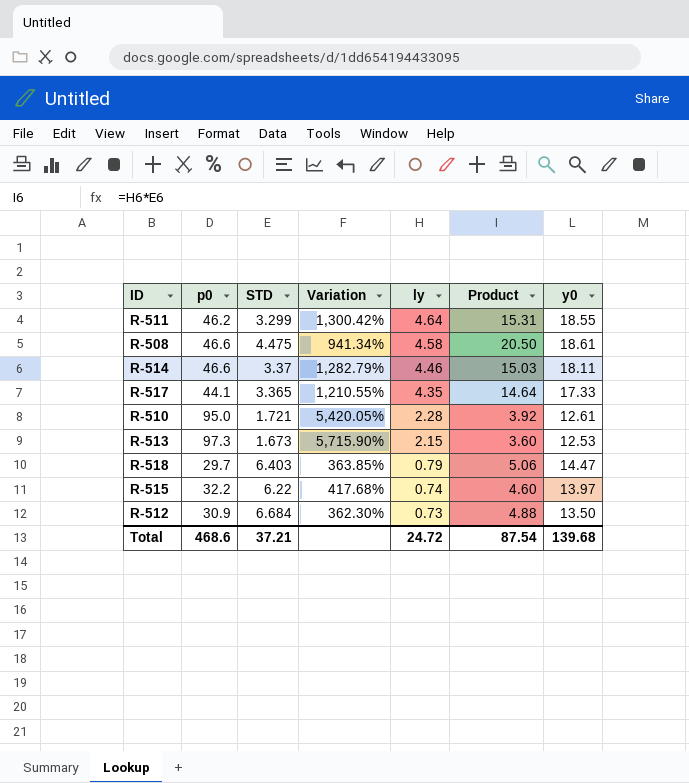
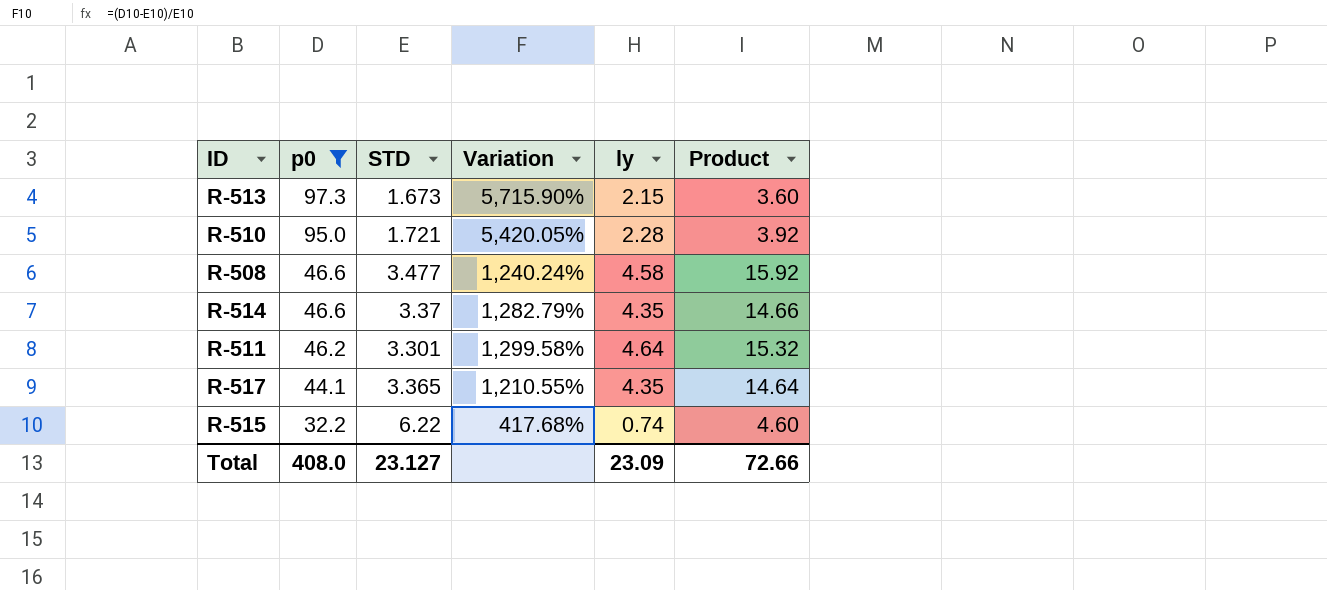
filter: none -> p0 >= 32.2
row order: ly descending -> p0 descending
column y0 | position: 7 -> none
R-508 | STD: 4.475 -> 3.477
R-508 | Variation: 941.34% -> 1,240.24%
R-508 | Product: 20.50 -> 15.92
R-514 | ly: 4.46 -> 4.35
R-514 | Product: 15.03 -> 14.66
R-511 | STD: 3.299 -> 3.301
R-511 | Variation: 1,300.42% -> 1,299.58%
R-511 | Product: 15.31 -> 15.32
Total | p0: 468.6 -> 408.0
Total | STD: 37.21 -> 23.127
Total | ly: 24.72 -> 23.09
Total | Product: 87.54 -> 72.66

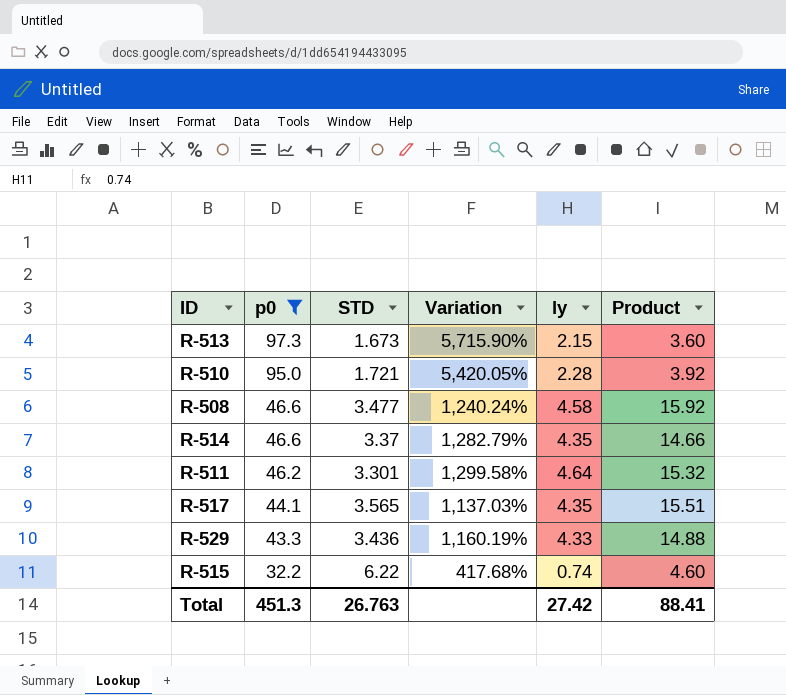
R-517 | STD: 3.365 -> 3.565
R-517 | Variation: 1,210.55% -> 1,137.03%
R-517 | Product: 14.64 -> 15.51
row R-529: none -> 43.3 | 3.436 | 1,160.19% | 4.33 | 14.88
Total | p0: 408.0 -> 451.3
Total | STD: 23.127 -> 26.763
Total | ly: 23.09 -> 27.42
Total | Product: 72.66 -> 88.41

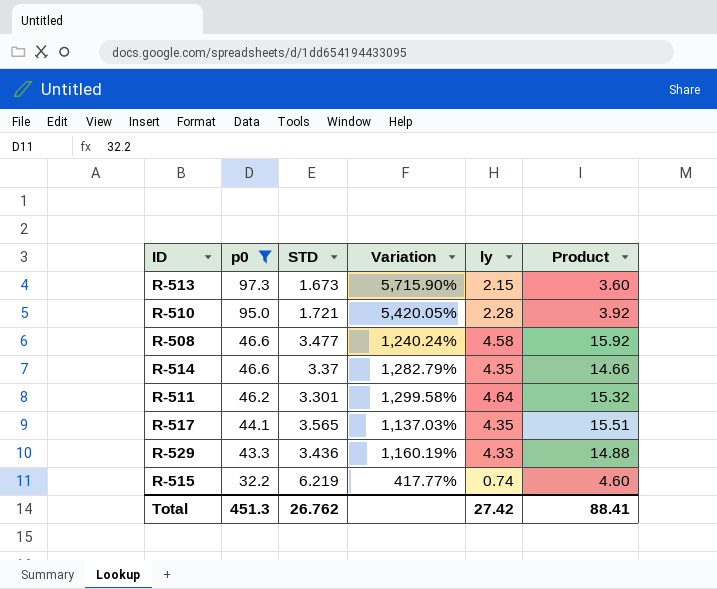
R-515 | STD: 6.22 -> 6.219
R-515 | Variation: 417.68% -> 417.77%
Total | STD: 26.763 -> 26.762

